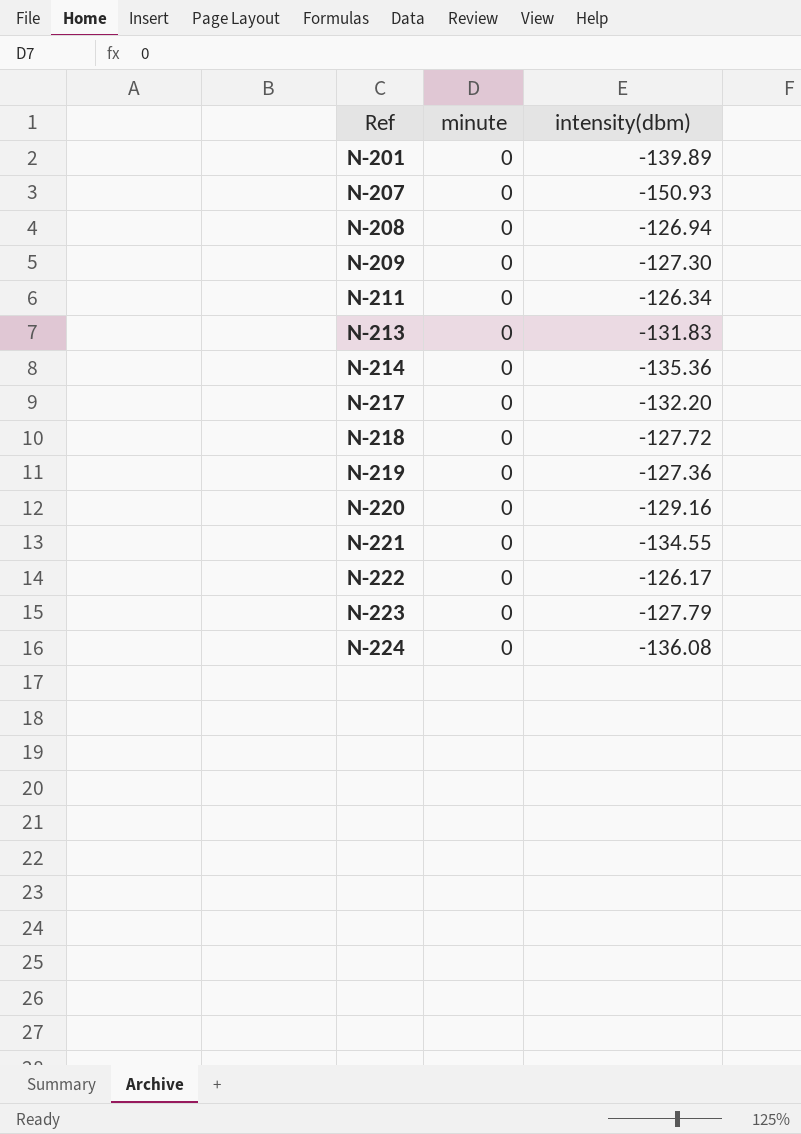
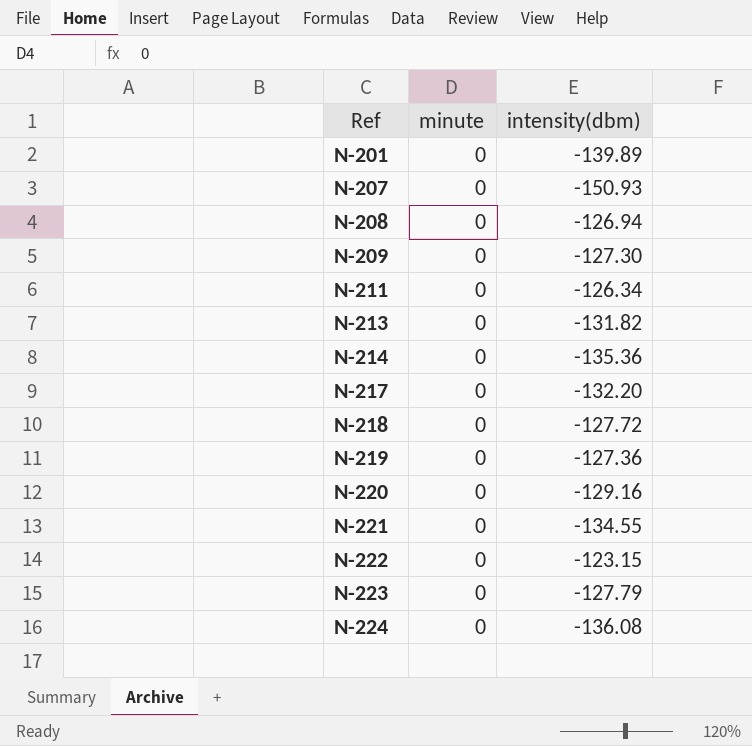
N-213 | intensity(dbm): -131.83 -> -131.82
N-222 | intensity(dbm): -126.17 -> -123.15

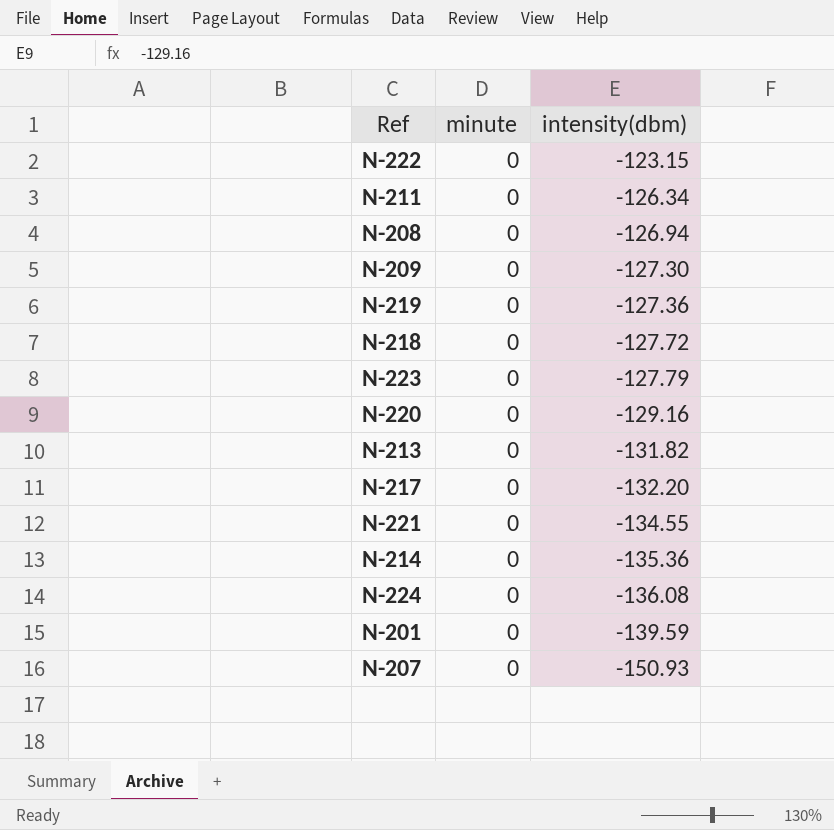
row order: Ref ascending -> intensity(dbm) descending
N-201 | intensity(dbm): -139.89 -> -139.59

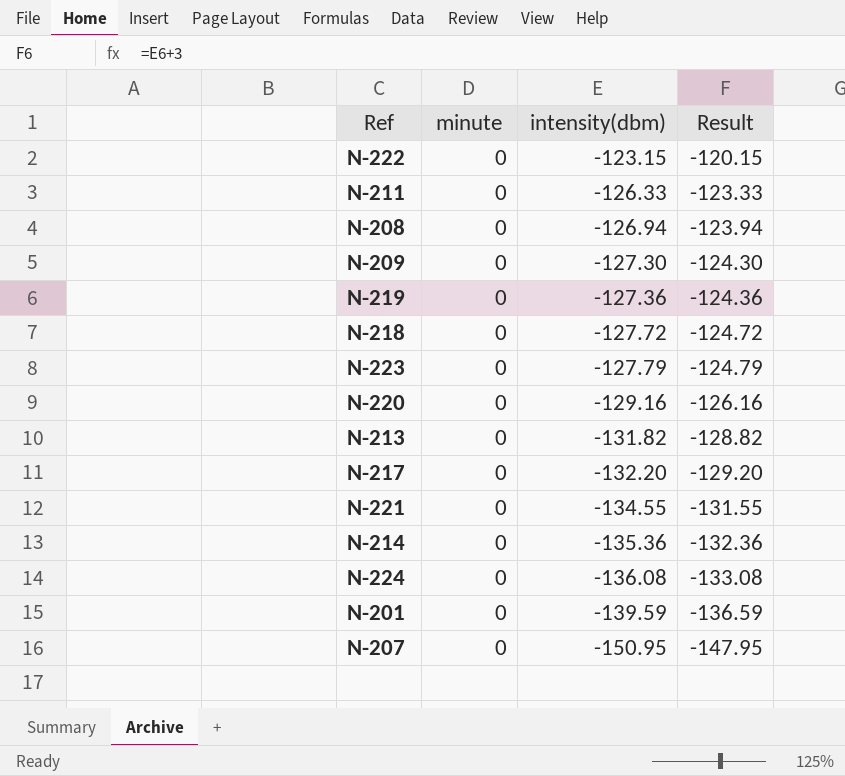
column Result | formula: none -> [intensity(dbm)] + 3
N-211 | intensity(dbm): -126.34 -> -126.33
N-207 | intensity(dbm): -150.93 -> -150.95

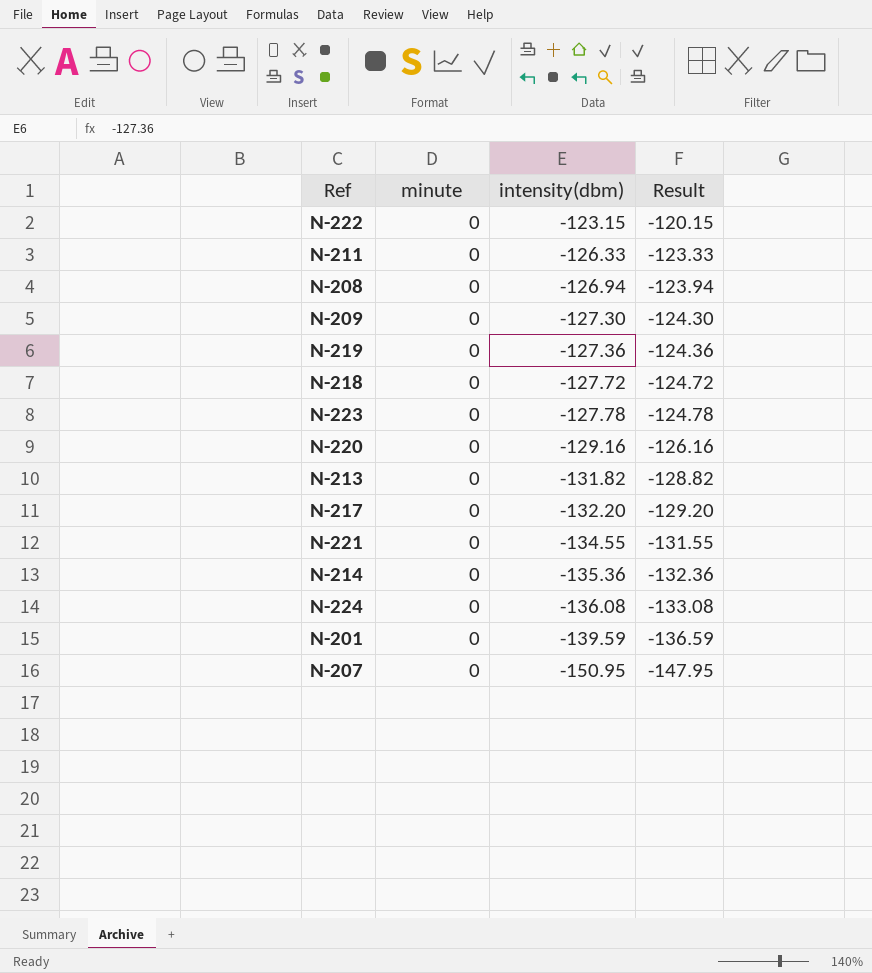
N-223 | intensity(dbm): -127.79 -> -127.78
N-223 | Result: -124.79 -> -124.78

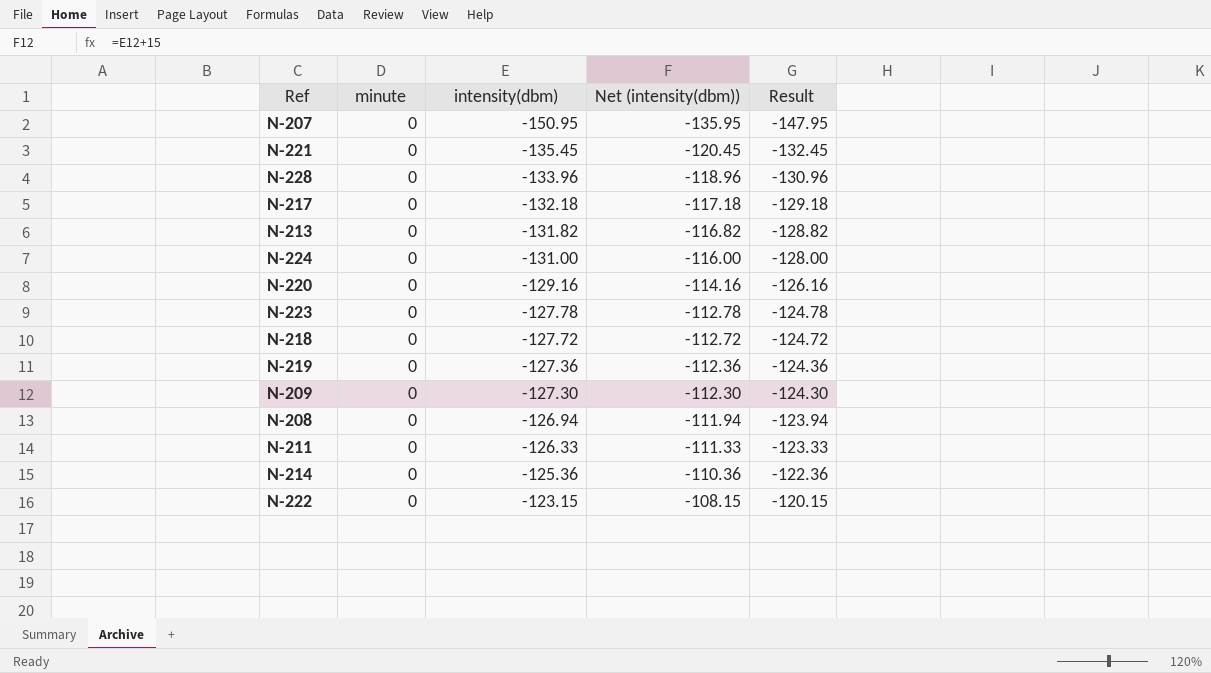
row order: intensity(dbm) descending -> intensity(dbm) ascending
column Net (intensity(dbm)) | formula: none -> [intensity(dbm)] + 15
row N-201: 0 | -139.59 | -136.59 -> none
N-221 | intensity(dbm): -134.55 -> -135.45
N-221 | Result: -131.55 -> -132.45
row N-228: none -> 0 | -133.96 | -118.96 | -130.96
N-217 | intensity(dbm): -132.20 -> -132.18
N-217 | Result: -129.20 -> -129.18
N-224 | intensity(dbm): -136.08 -> -131.00
N-224 | Result: -133.08 -> -128.00
N-214 | intensity(dbm): -135.36 -> -125.36
N-214 | Result: -132.36 -> -122.36

